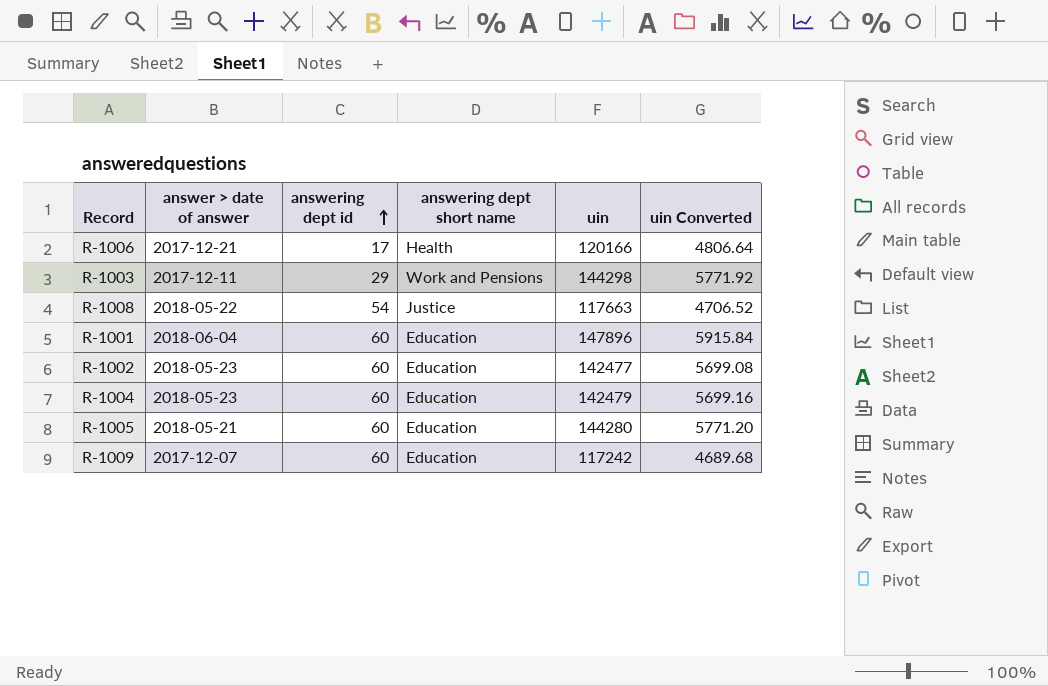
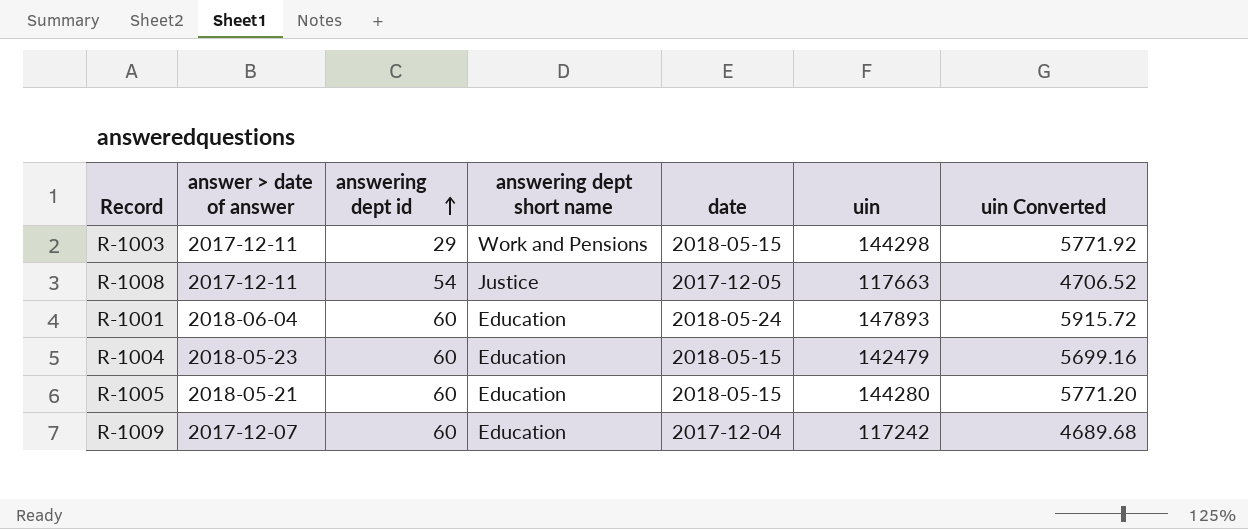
column date | position: none -> 5
row R-1006: 2017-12-21 | 17 | Health | 120166 | 4806.64 -> none
row R-1002: 2018-05-23 | 60 | Education | 142477 | 5699.08 -> none
R-1008 | answer > date of answer: 2018-05-22 -> 2017-12-11
R-1001 | uin: 147896 -> 147893
R-1001 | uin Converted: 5915.84 -> 5915.72

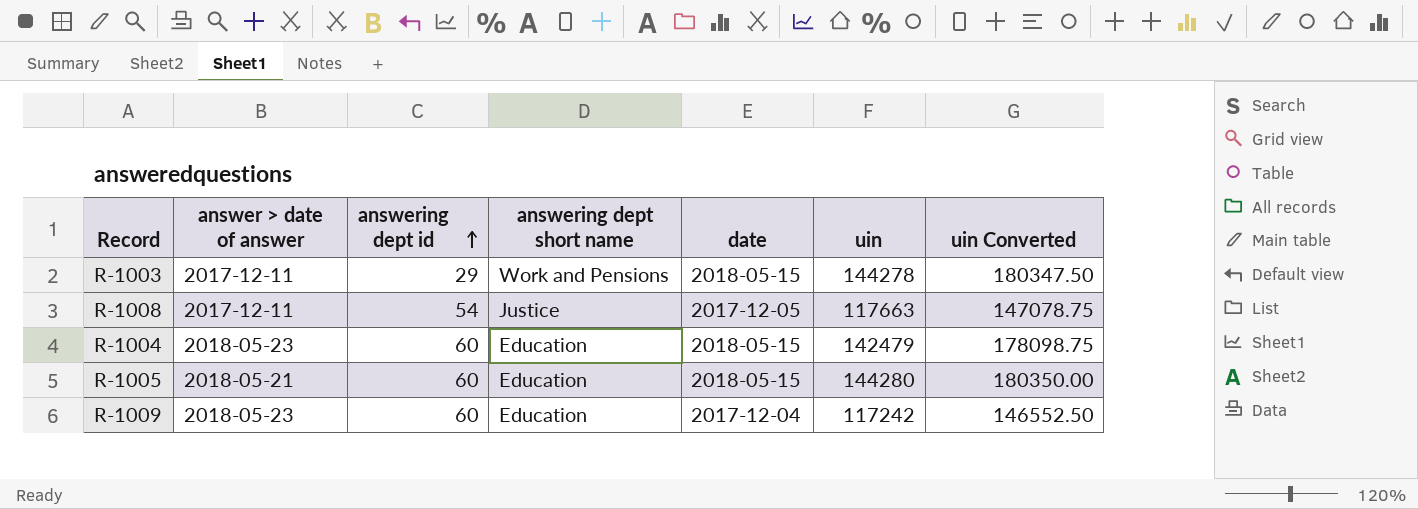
column uin Converted | formula: [uin] * 0.04 -> [uin] * 1.25
row R-1001: 2018-06-04 | 60 | Education | 2018-05-24 | 147893 | 5915.72 -> none
R-1003 | uin: 144298 -> 144278
R-1009 | answer > date of answer: 2017-12-07 -> 2018-05-23

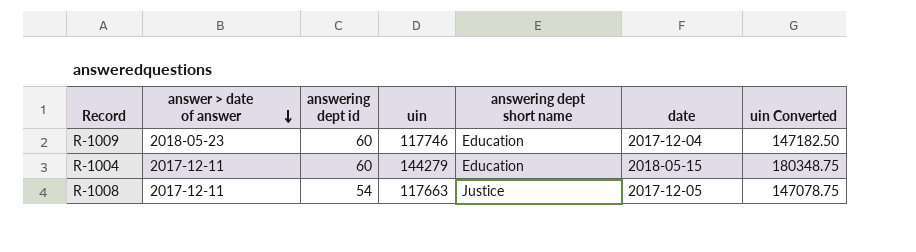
row order: answering dept id ascending -> answer > date of answer descending
column uin | position: 6 -> 4
row R-1003: 2017-12-11 | 29 | Work and Pensions | 2018-05-15 | 144278 | 180347.50 -> none
row R-1005: 2018-05-21 | 60 | Education | 2018-05-15 | 144280 | 180350.00 -> none
R-1009 | uin: 117242 -> 117746
R-1009 | uin Converted: 146552.50 -> 147182.50
R-1004 | answer > date of answer: 2018-05-23 -> 2017-12-11
R-1004 | uin: 142479 -> 144279
R-1004 | uin Converted: 178098.75 -> 180348.75

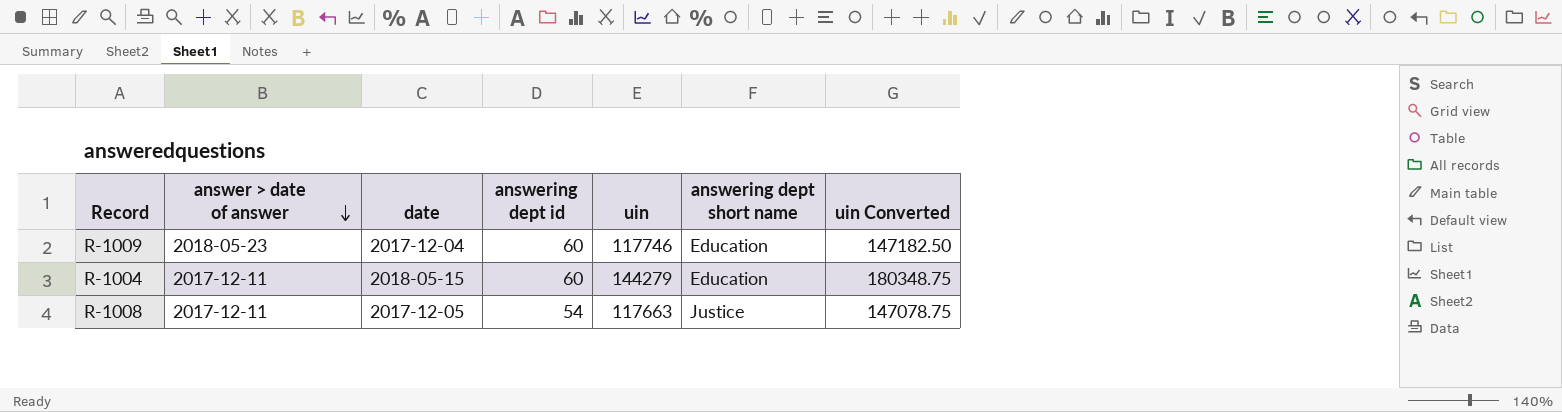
column date | position: 6 -> 3

